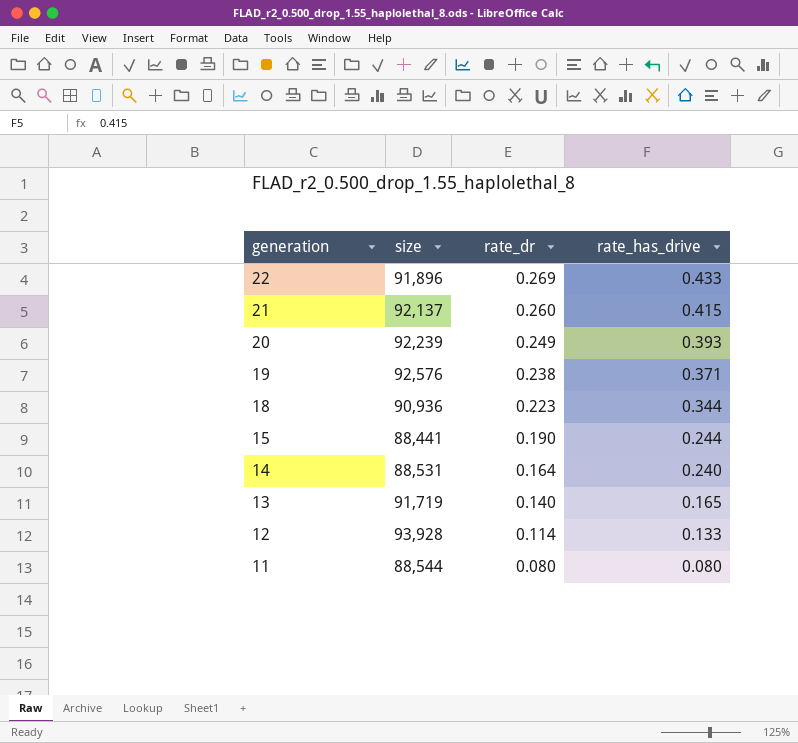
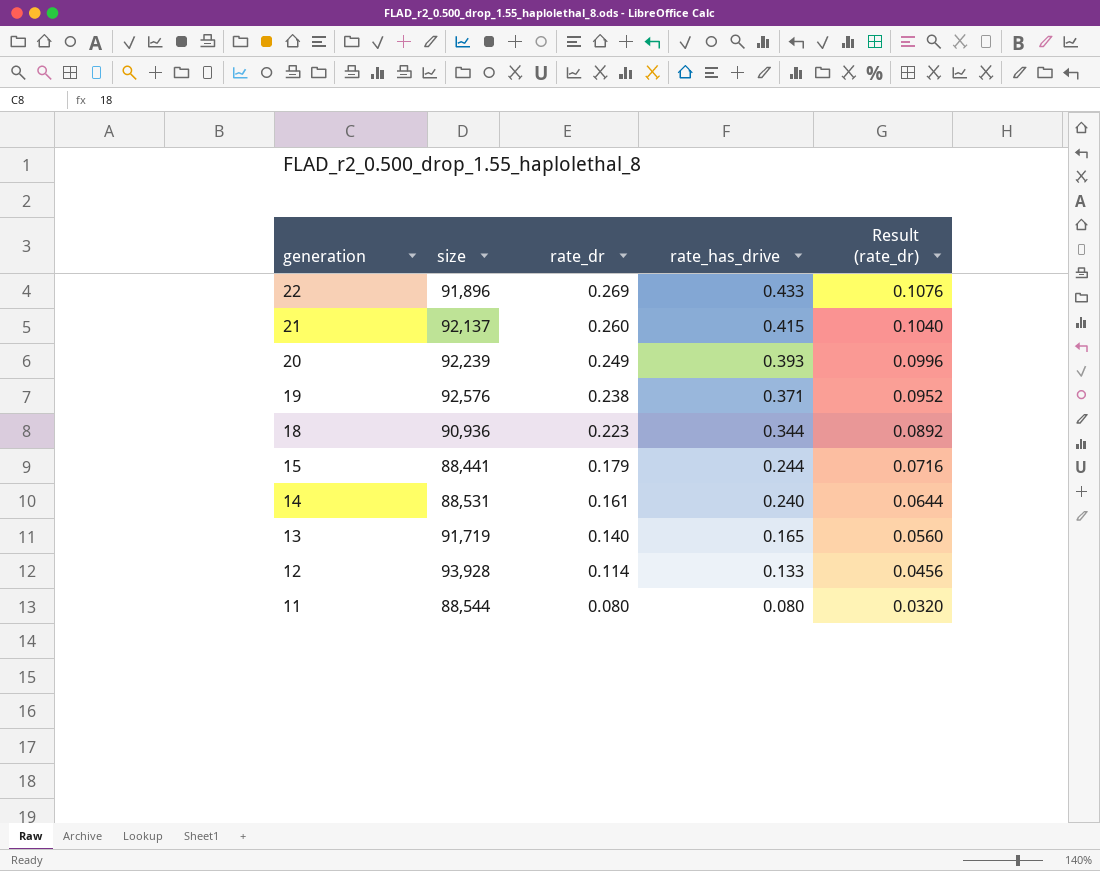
column Result (rate_dr) | formula: none -> [rate_dr] * 0.4
15 | rate_dr: 0.190 -> 0.179
14 | rate_dr: 0.164 -> 0.161

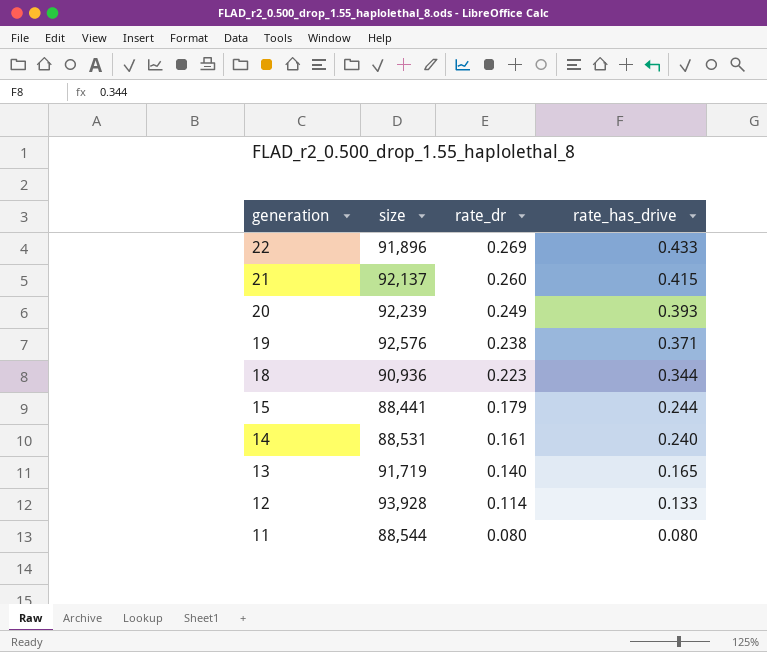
column Result (rate_dr) | formula: [rate_dr] * 0.4 -> none

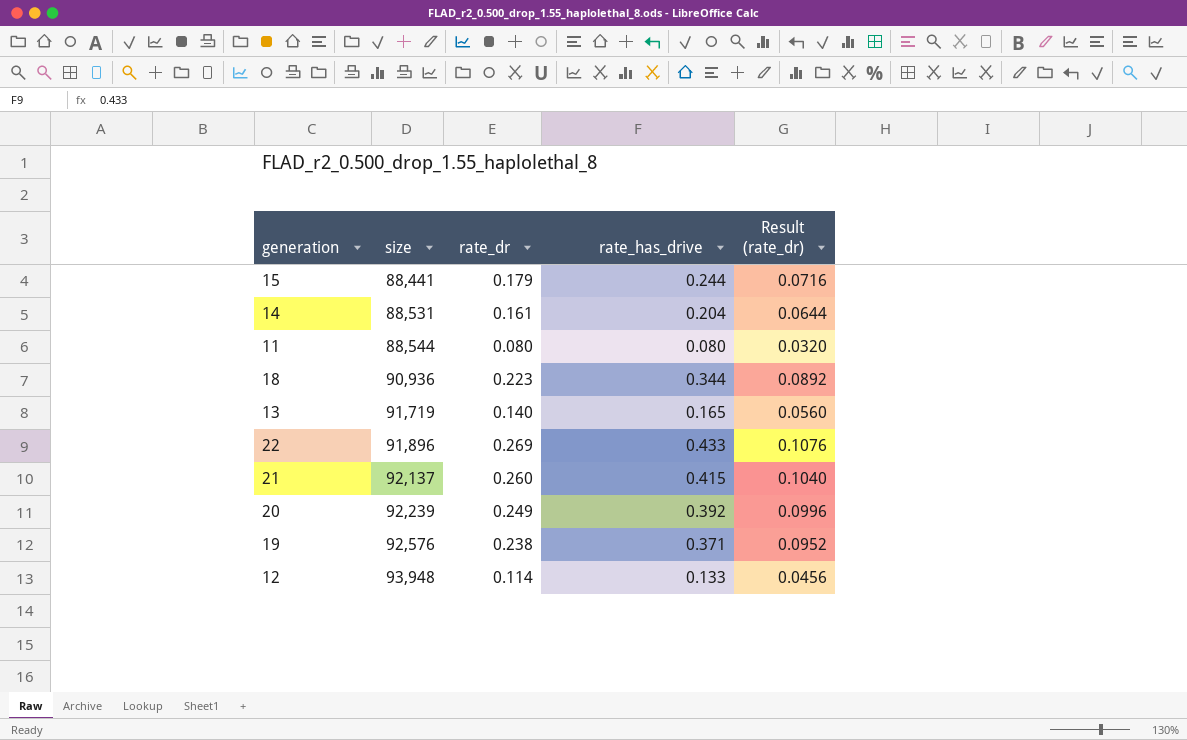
row order: generation descending -> size ascending
column Result (rate_dr) | formula: none -> [rate_dr] * 0.4
14 | rate_has_drive: 0.240 -> 0.204
20 | rate_has_drive: 0.393 -> 0.392
12 | size: 93,928 -> 93,948

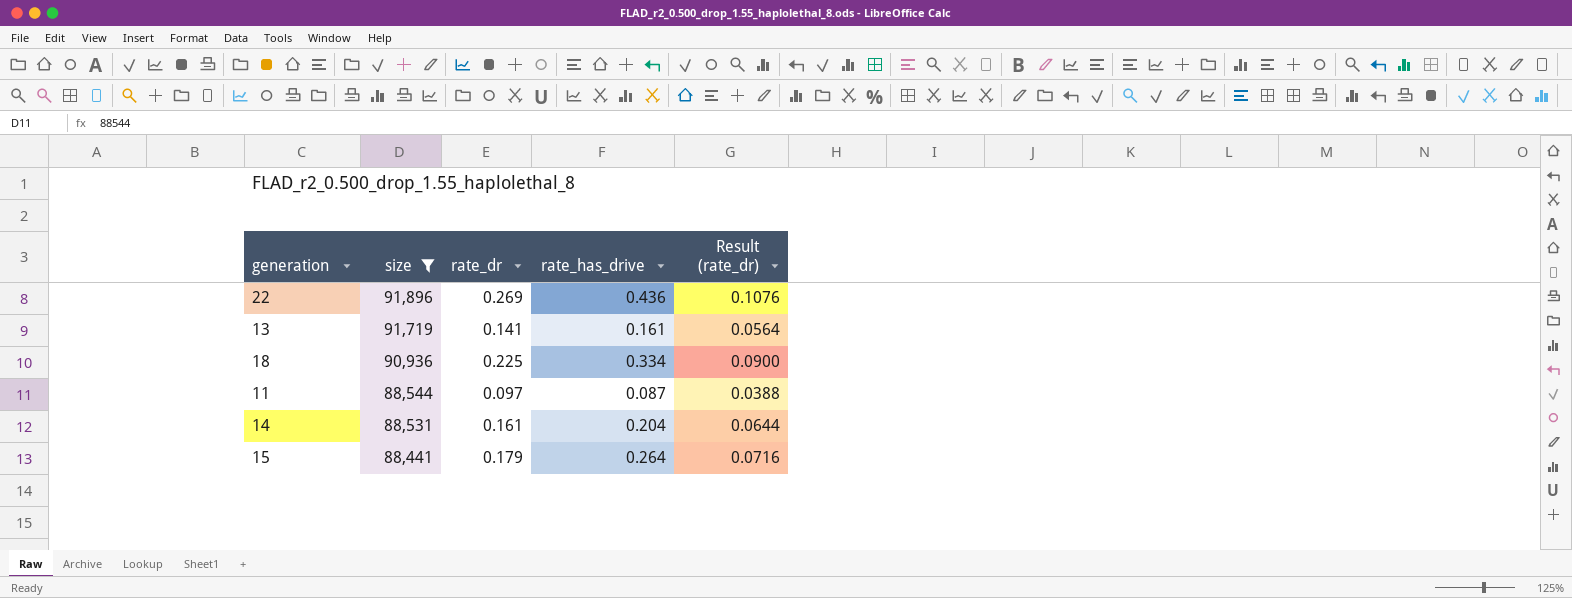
filter: none -> size <= 91,896
row order: size ascending -> size descending
22 | rate_has_drive: 0.433 -> 0.436
13 | rate_dr: 0.140 -> 0.141
13 | rate_has_drive: 0.165 -> 0.161
13 | Result (rate_dr): 0.0560 -> 0.0564
18 | rate_dr: 0.223 -> 0.225
18 | rate_has_drive: 0.344 -> 0.334
18 | Result (rate_dr): 0.0892 -> 0.0900
11 | rate_dr: 0.080 -> 0.097
11 | rate_has_drive: 0.080 -> 0.087
11 | Result (rate_dr): 0.0320 -> 0.0388
15 | rate_has_drive: 0.244 -> 0.264

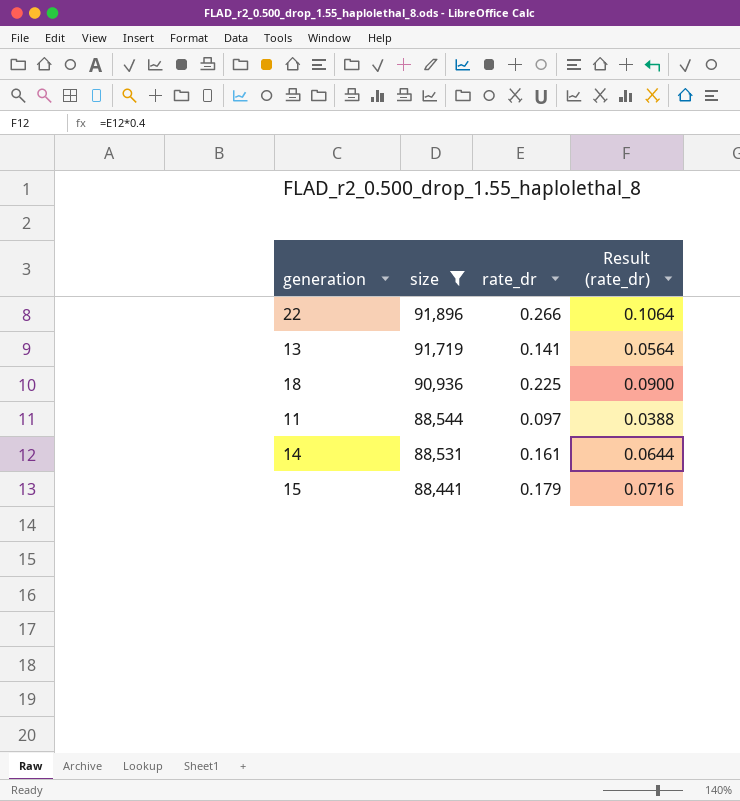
column rate_has_drive | position: 4 -> none
22 | rate_dr: 0.269 -> 0.266
22 | Result (rate_dr): 0.1076 -> 0.1064

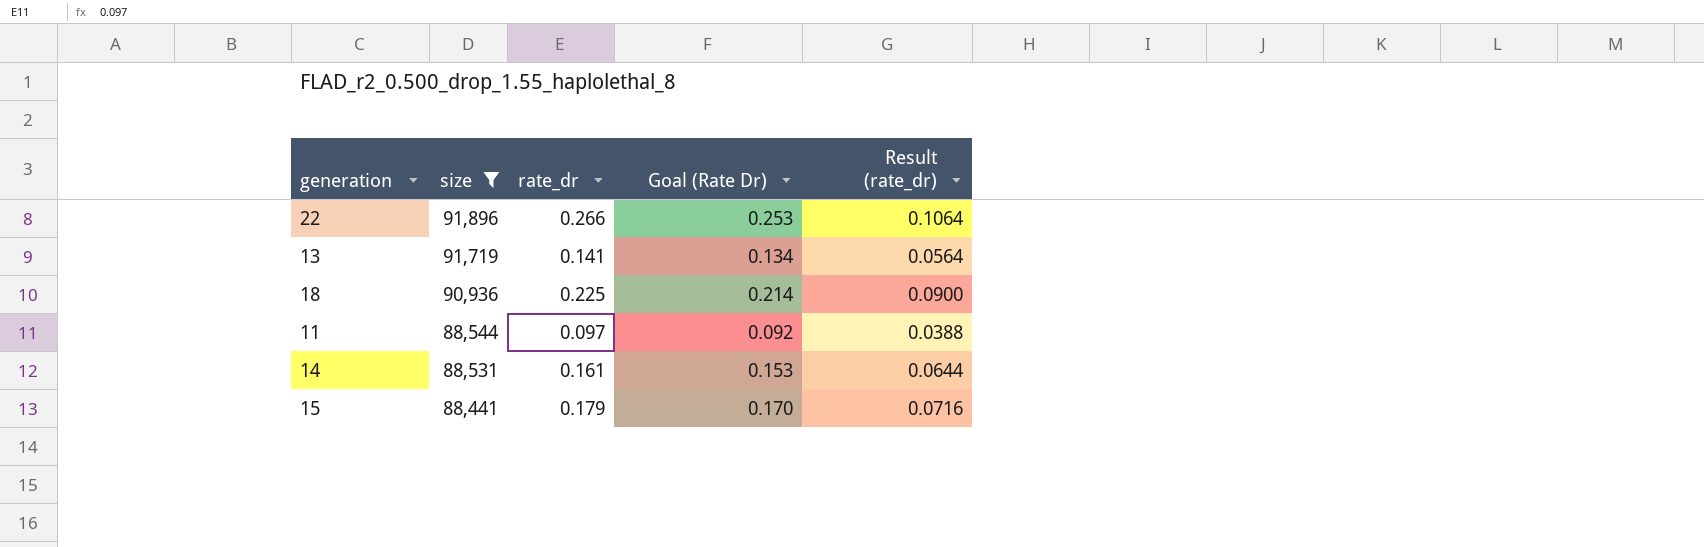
column Goal (Rate Dr) | formula: none -> [rate_dr] * 0.95

